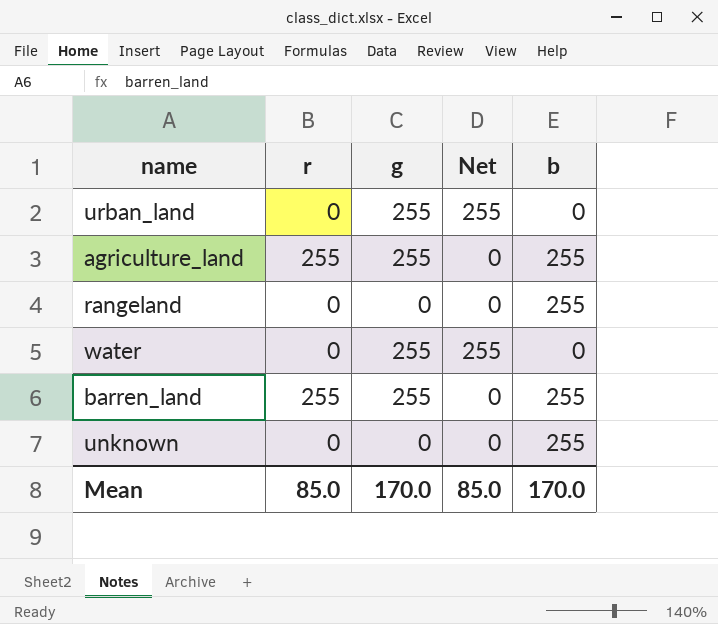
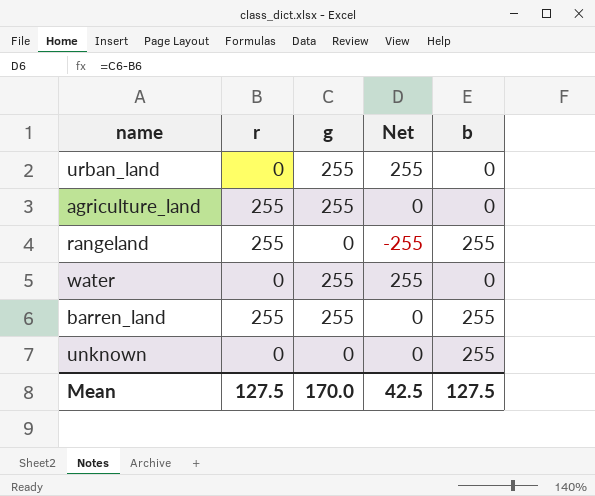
agriculture_land | b: 255 -> 0
rangeland | r: 0 -> 255
rangeland | Net: 0 -> -255
Mean | r: 85.0 -> 127.5
Mean | Net: 85.0 -> 42.5
Mean | b: 170.0 -> 127.5

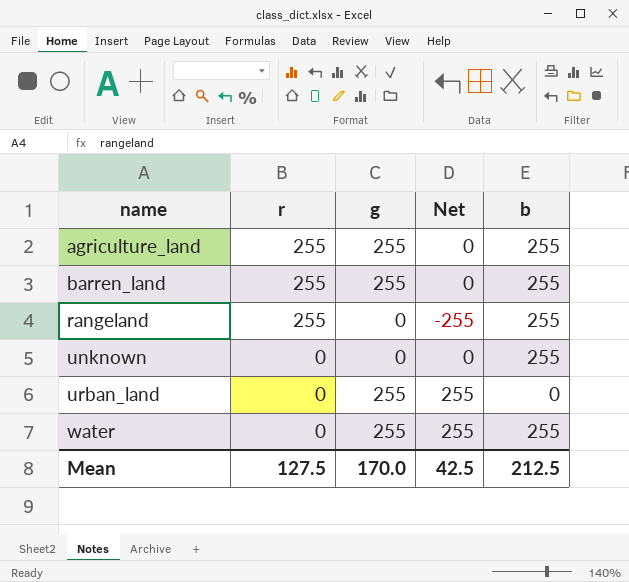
row order: none -> name ascending
agriculture_land | b: 0 -> 255
water | b: 0 -> 255
Mean | b: 127.5 -> 212.5

